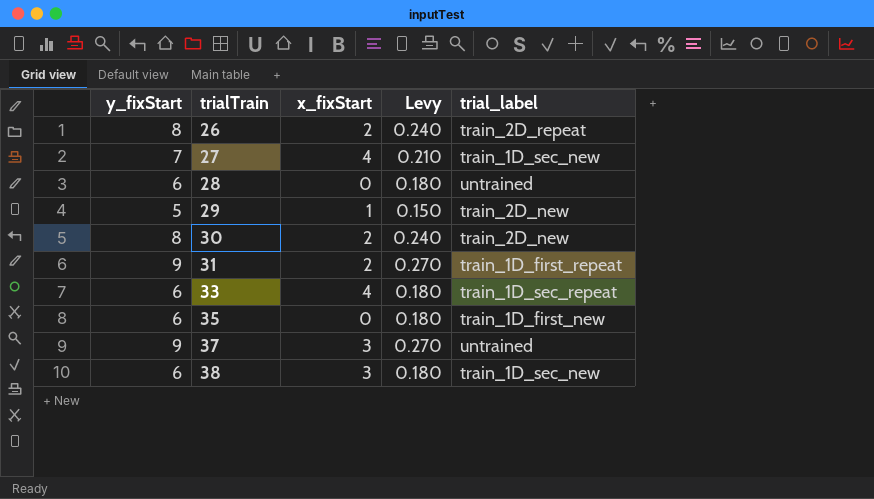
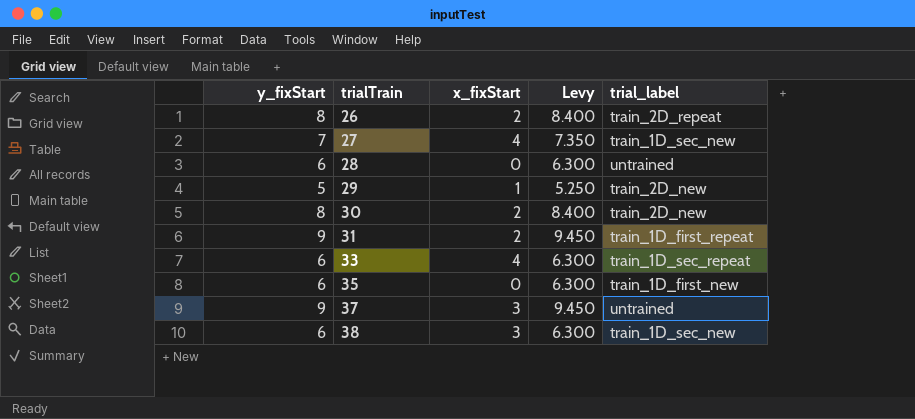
column Levy | formula: [y_fixStart] * 0.03 -> [y_fixStart] * 1.05

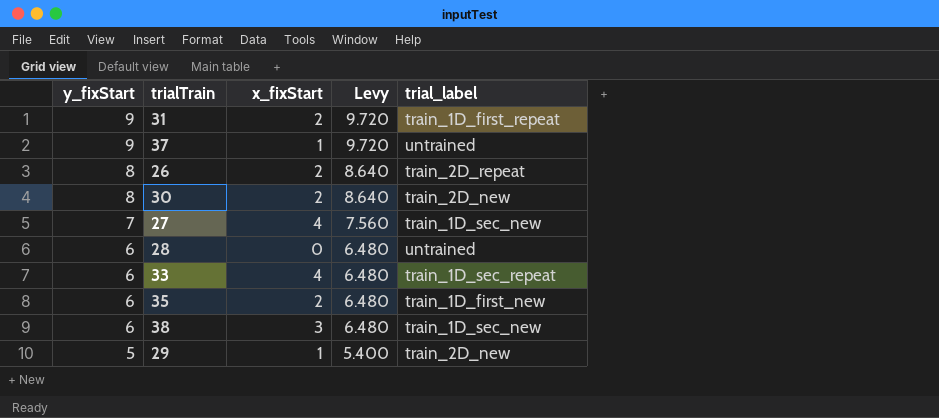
row order: trialTrain ascending -> y_fixStart descending
column Levy | formula: [y_fixStart] * 1.05 -> [y_fixStart] * 1.08
37 | x_fixStart: 3 -> 1
35 | x_fixStart: 0 -> 2

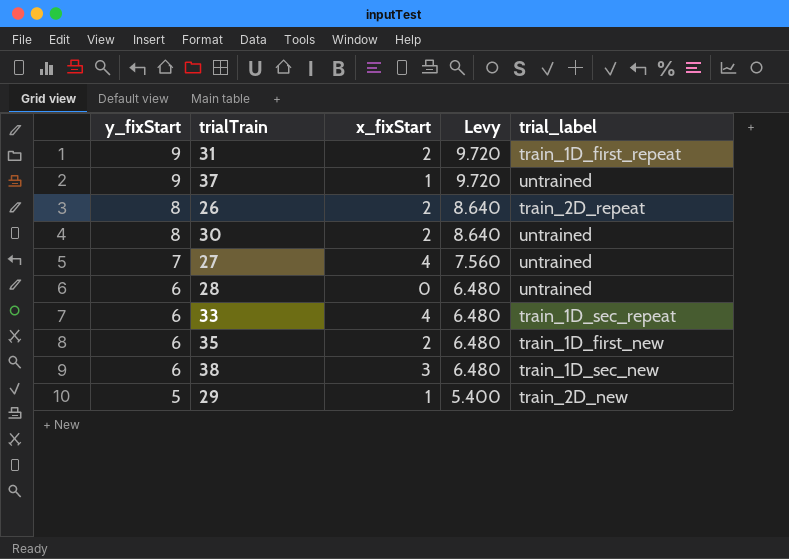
30 | trial_label: train_2D_new -> untrained
27 | trial_label: train_1D_sec_new -> untrained

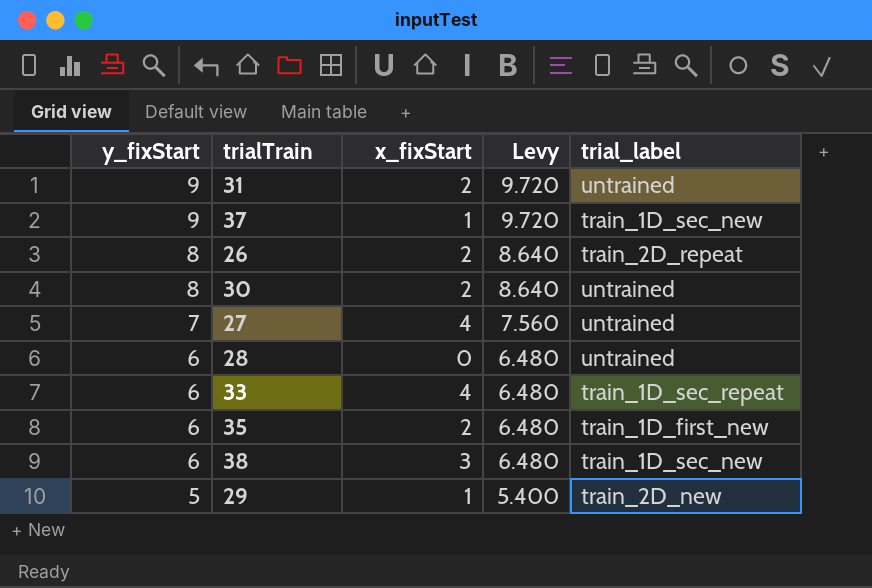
31 | trial_label: train_1D_first_repeat -> untrained
37 | trial_label: untrained -> train_1D_sec_new

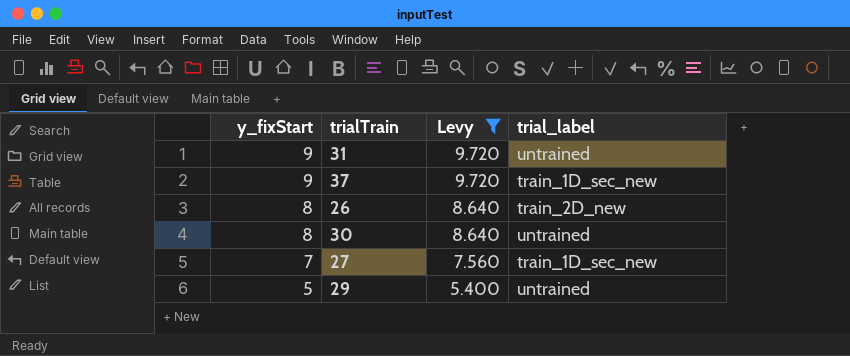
filter: none -> Levy != 6.480
column x_fixStart | position: 3 -> none
26 | trial_label: train_2D_repeat -> train_2D_new
27 | trial_label: untrained -> train_1D_sec_new
29 | trial_label: train_2D_new -> untrained

